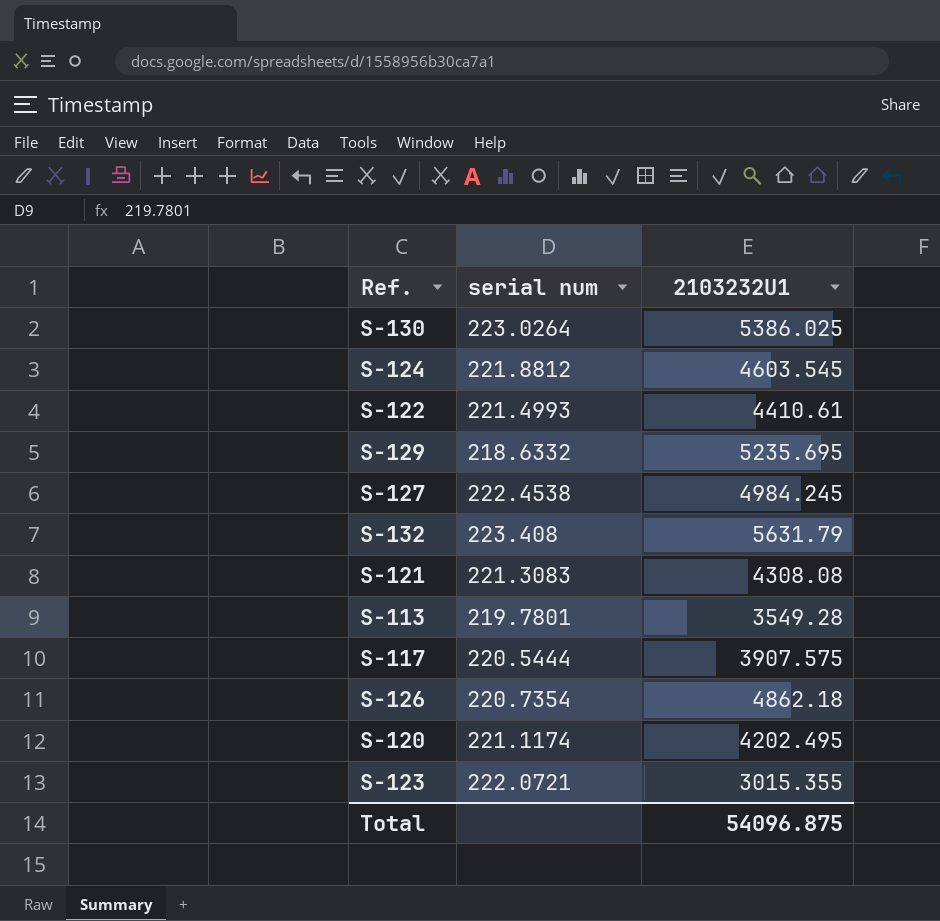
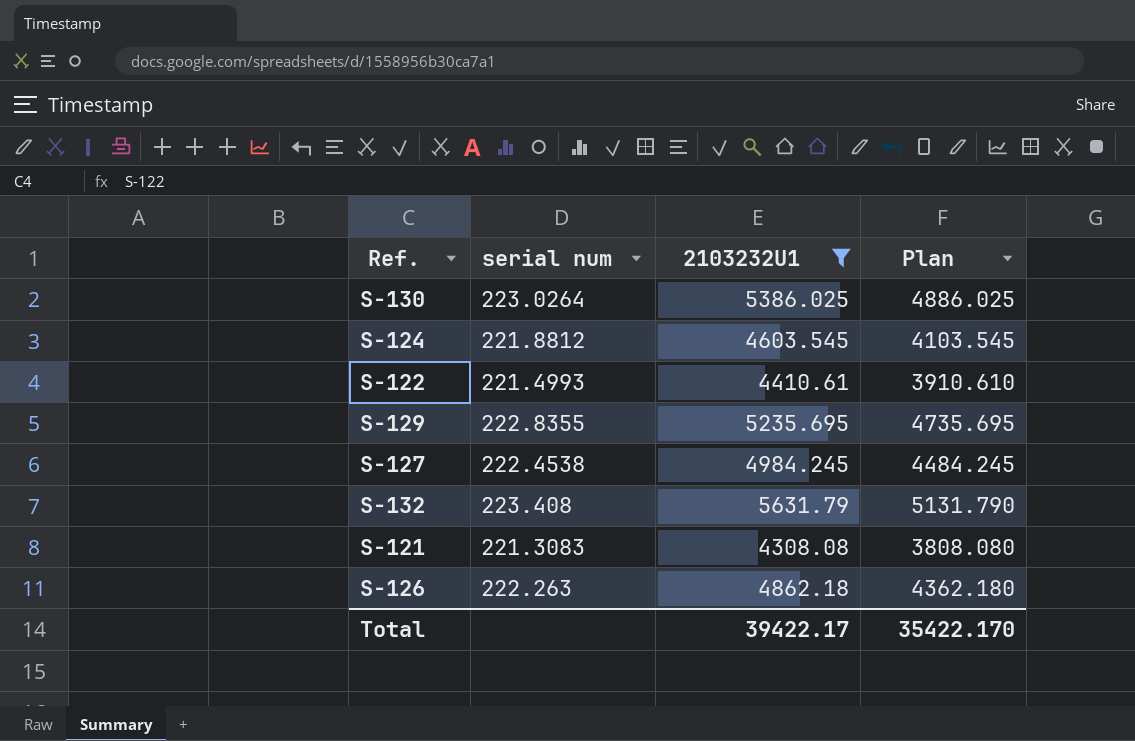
filter: none -> 2103232U1 >= 4308.08
column Plan | formula: none -> [2103232U1] - 500
S-129 | serial num: 218.6332 -> 222.8355
S-126 | serial num: 220.7354 -> 222.263
Total | 2103232U1: 54096.875 -> 39422.17

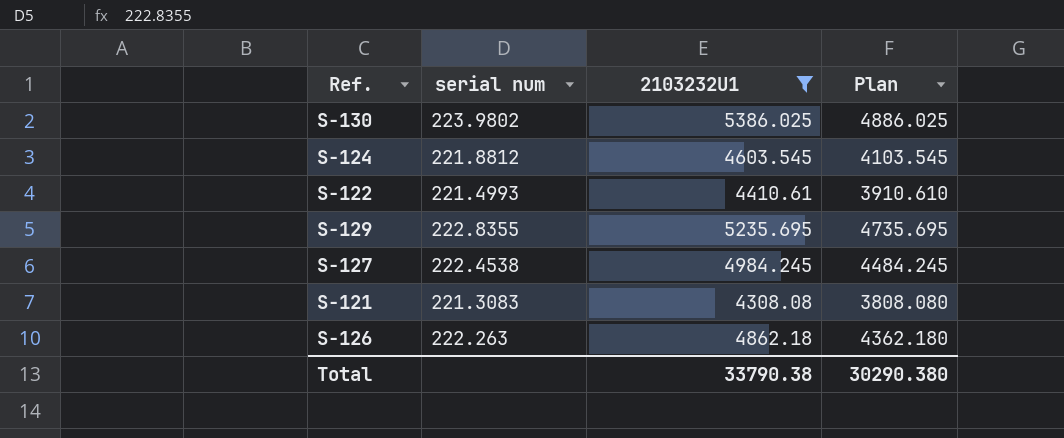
row S-132: 223.408 | 5631.79 | 5131.790 -> none
S-130 | serial num: 223.0264 -> 223.9802
Total | 2103232U1: 39422.17 -> 33790.38
Total | Plan: 35422.170 -> 30290.380

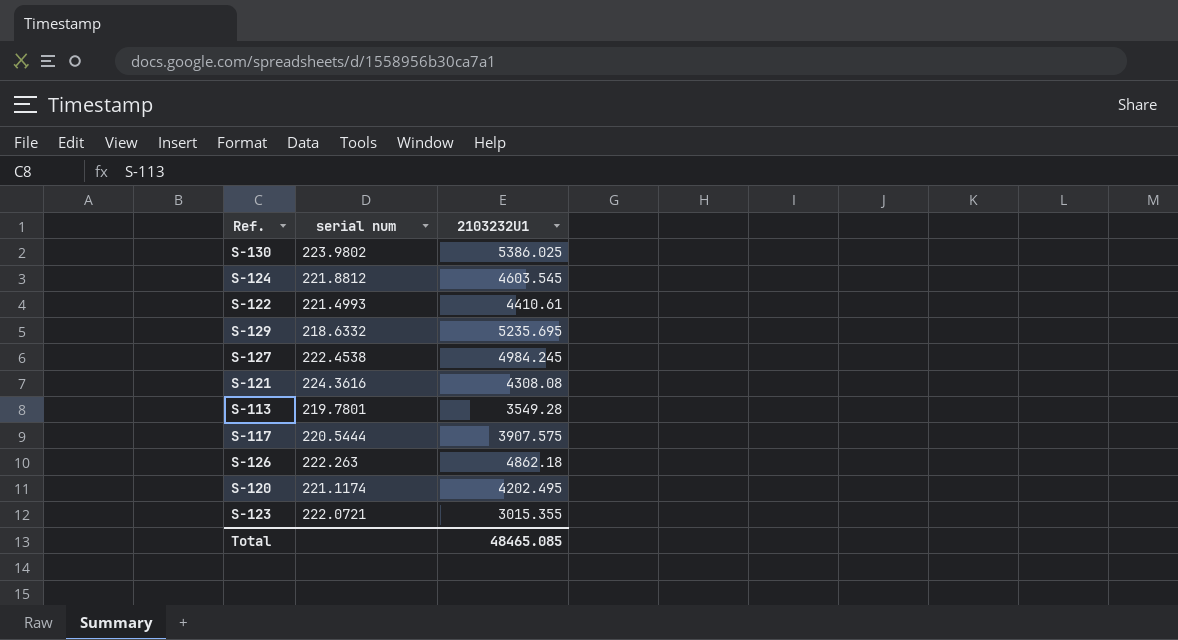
filter: 2103232U1 >= 4308.08 -> none
column Plan | formula: [2103232U1] - 500 -> none
S-129 | serial num: 222.8355 -> 218.6332
S-121 | serial num: 221.3083 -> 224.3616
Total | 2103232U1: 33790.38 -> 48465.085

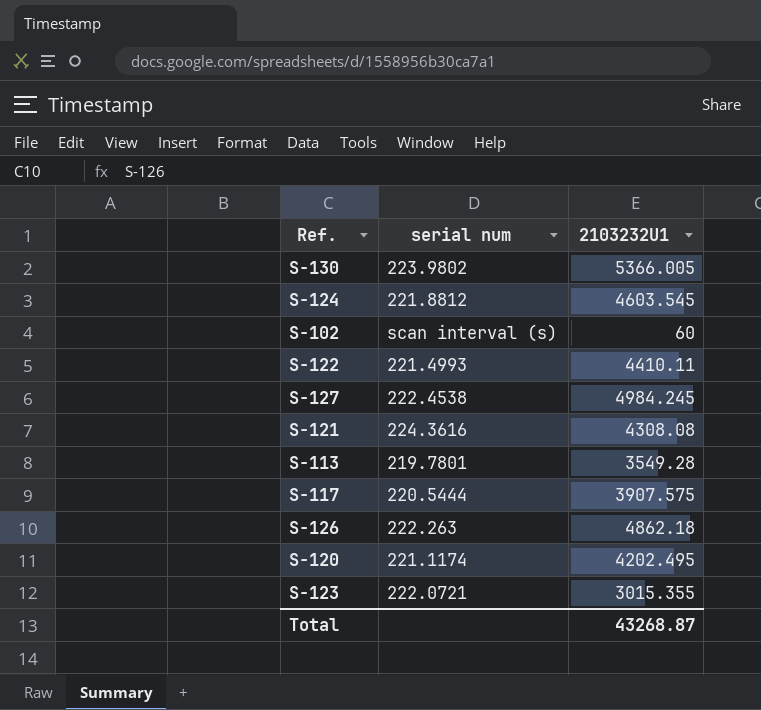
row S-129: 218.6332 | 5235.695 -> none
S-130 | 2103232U1: 5386.025 -> 5366.005
row S-102: none -> scan interval (s) | 60
S-122 | 2103232U1: 4410.61 -> 4410.11
Total | 2103232U1: 48465.085 -> 43268.87

